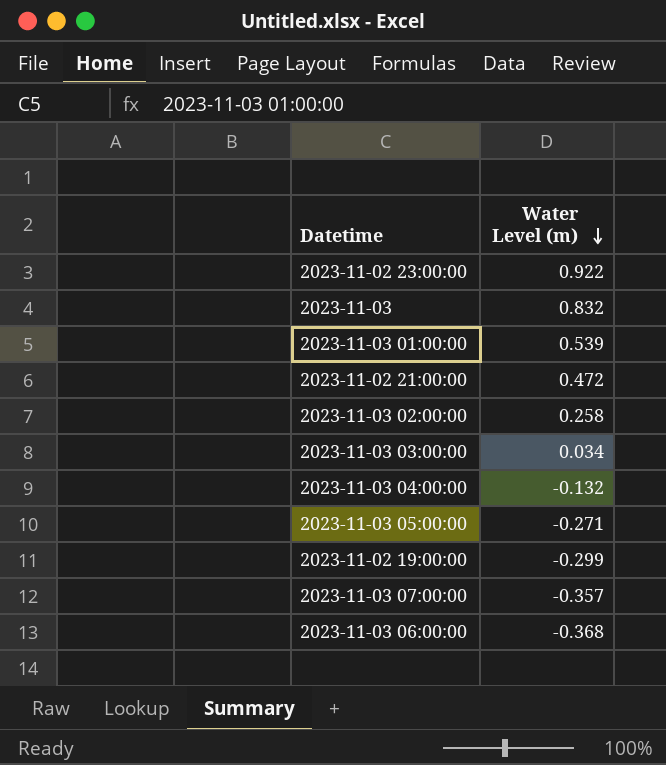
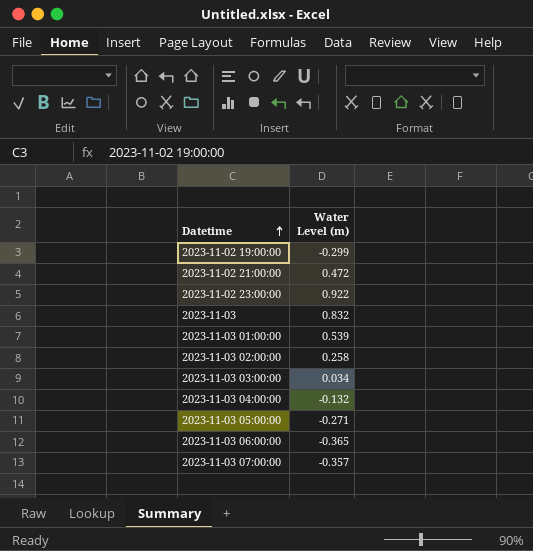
row order: Water Level (m) descending -> Datetime ascending
2023-11-03 06:00:00 | Water Level (m): -0.368 -> -0.365

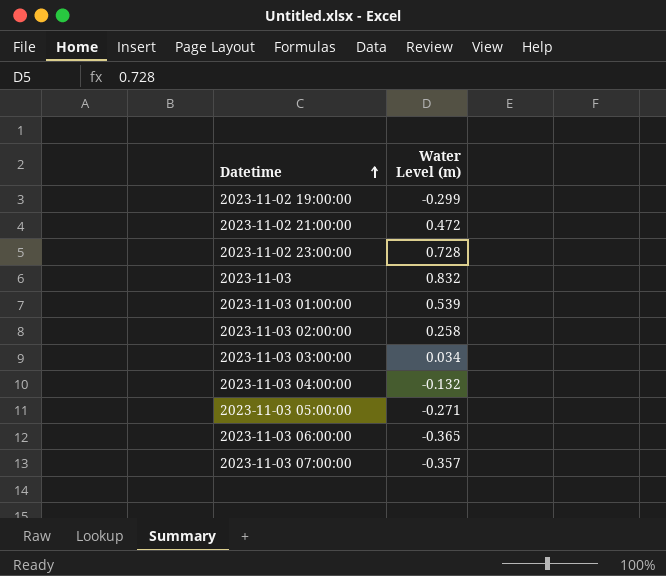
2023-11-02 23:00:00 | Water Level (m): 0.922 -> 0.728

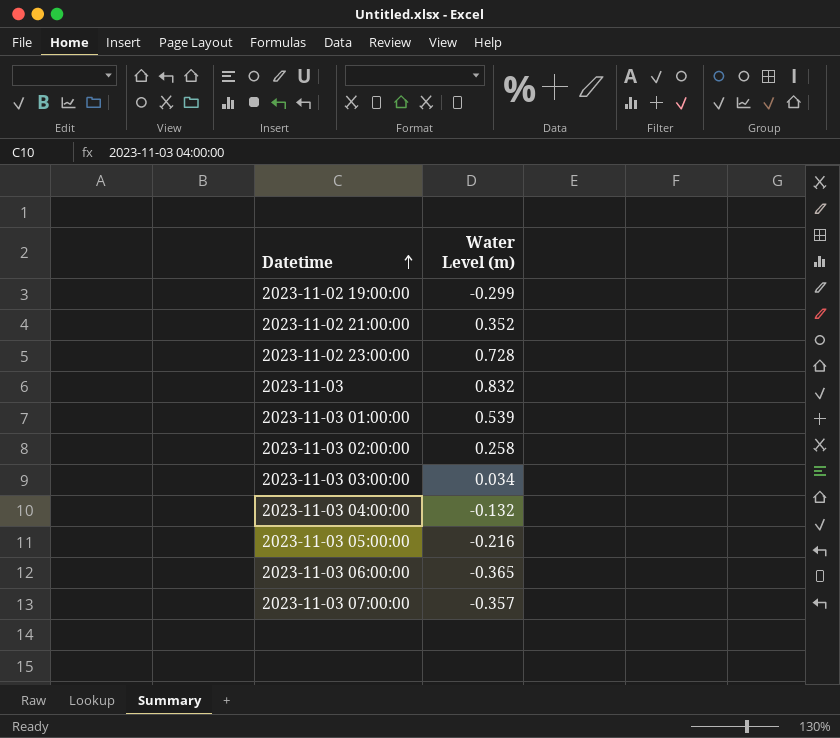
2023-11-02 21:00:00 | Water Level (m): 0.472 -> 0.352
2023-11-03 05:00:00 | Water Level (m): -0.271 -> -0.216

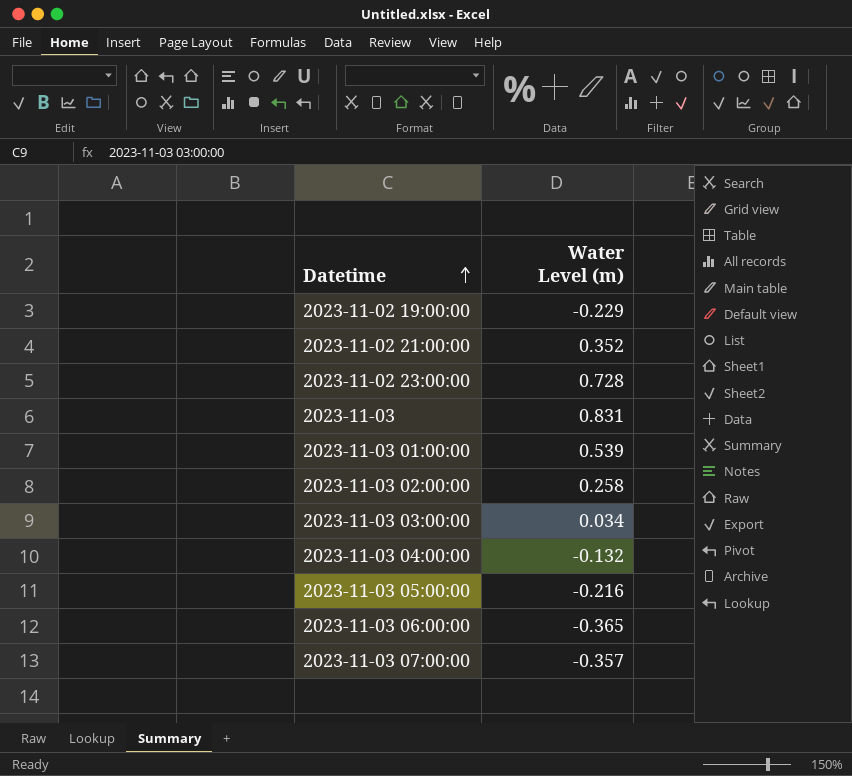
2023-11-02 19:00:00 | Water Level (m): -0.299 -> -0.229
2023-11-03 | Water Level (m): 0.832 -> 0.831

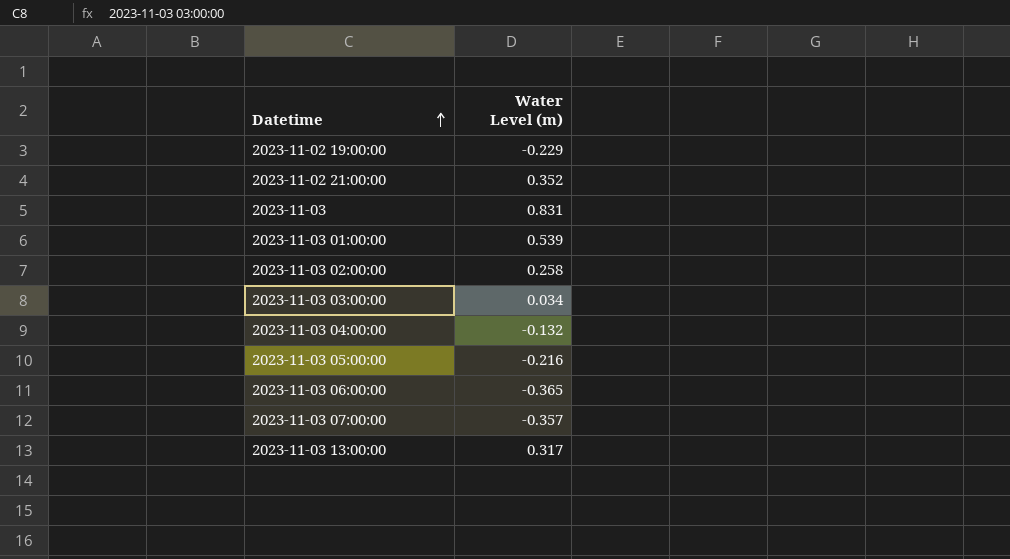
row 2023-11-02 23:00:00: 0.728 -> none
row 2023-11-03 13:00:00: none -> 0.317

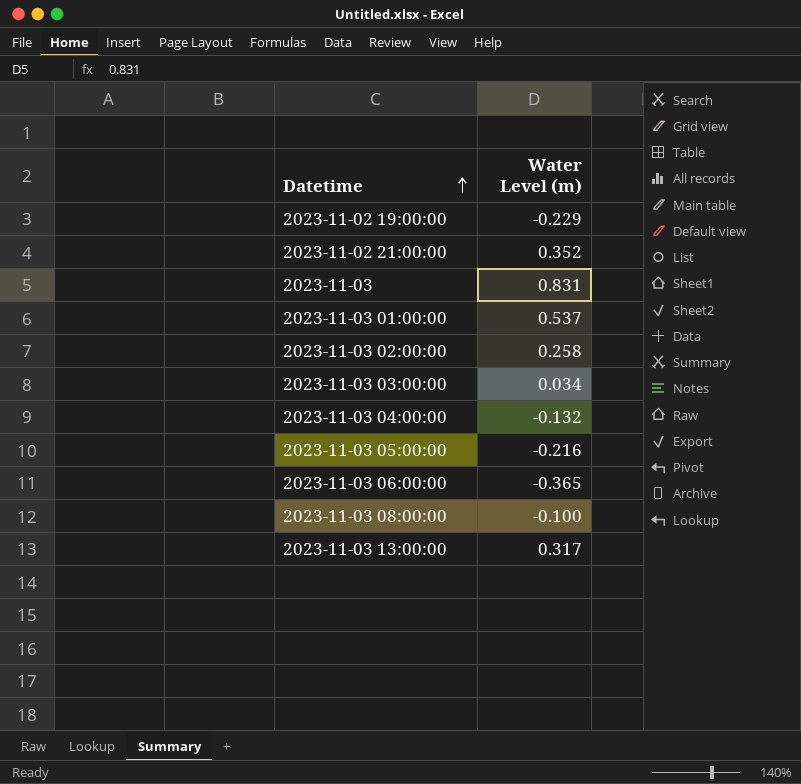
row 2023-11-03 07:00:00: -0.357 -> none
2023-11-03 01:00:00 | Water Level (m): 0.539 -> 0.537
row 2023-11-03 08:00:00: none -> -0.100

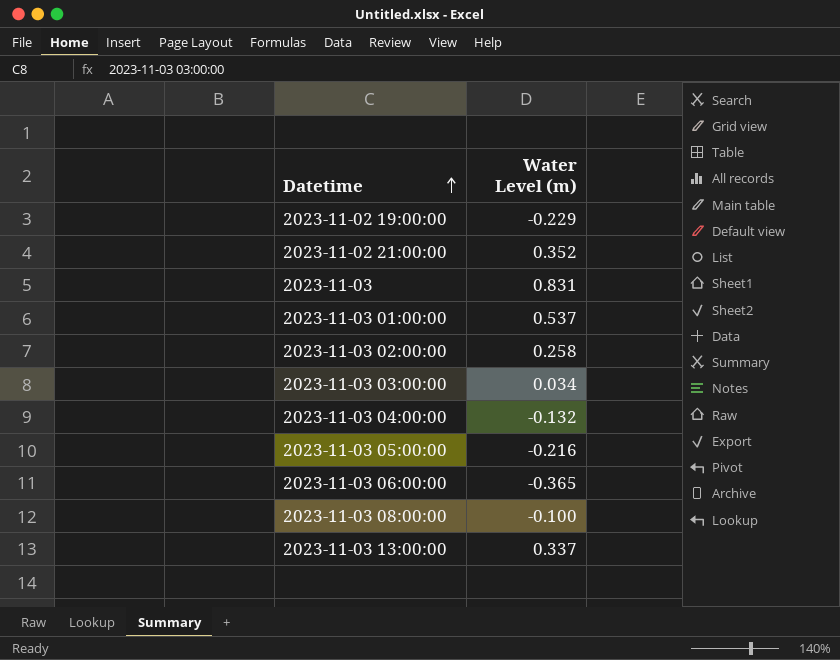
2023-11-03 13:00:00 | Water Level (m): 0.317 -> 0.337

